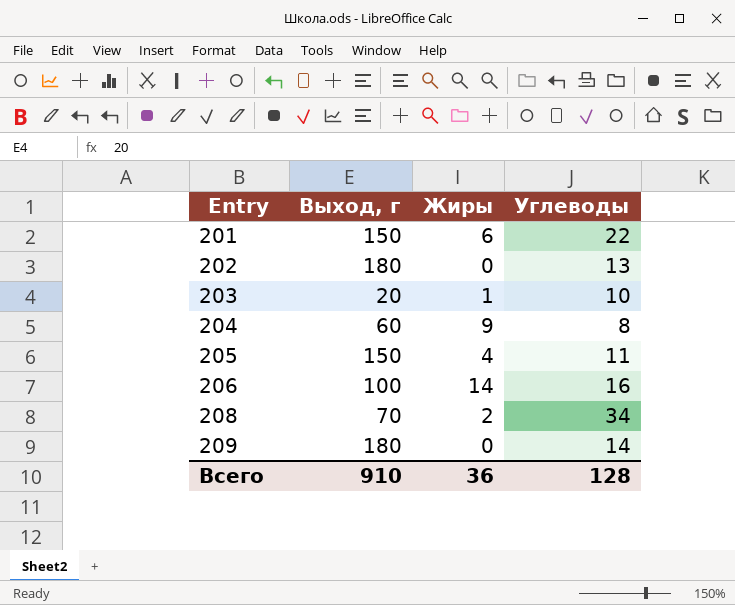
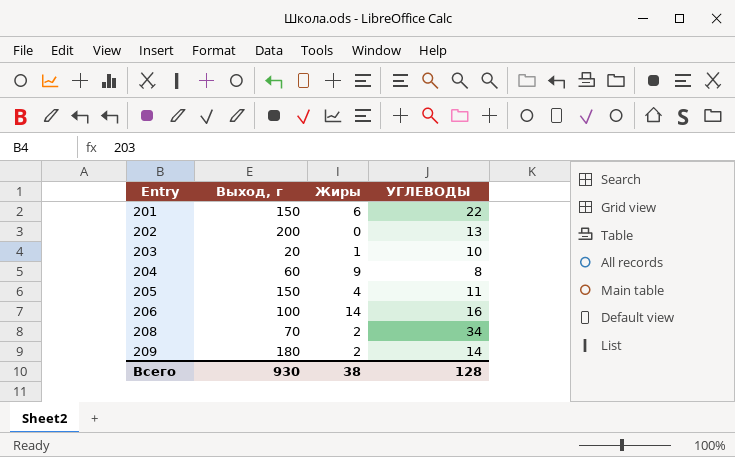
column name: Углеводы -> УГЛЕВОДЫ
202 | Выход, г: 180 -> 200
209 | Жиры: 0 -> 2
Всего | Выход, г: 910 -> 930
Всего | Жиры: 36 -> 38

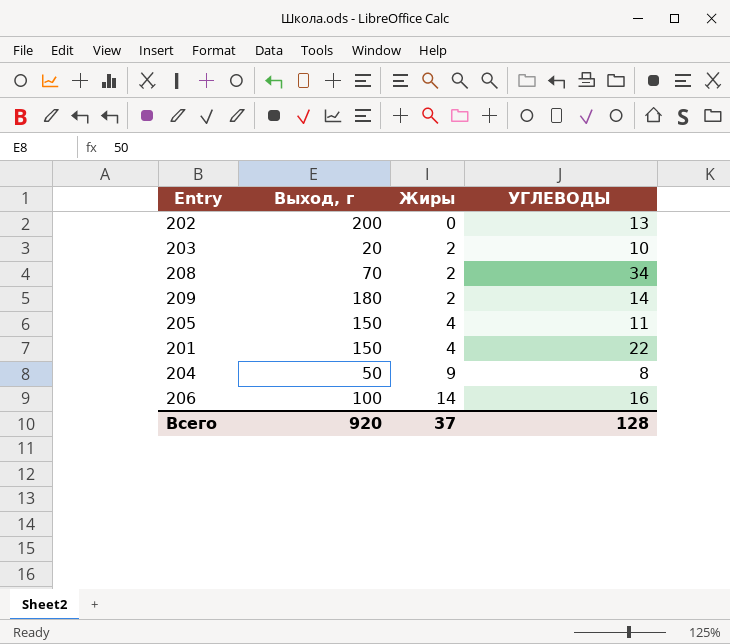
row order: Entry ascending -> Жиры ascending
203 | Жиры: 1 -> 2
201 | Жиры: 6 -> 4
204 | Выход, г: 60 -> 50
Всего | Выход, г: 930 -> 920
Всего | Жиры: 38 -> 37

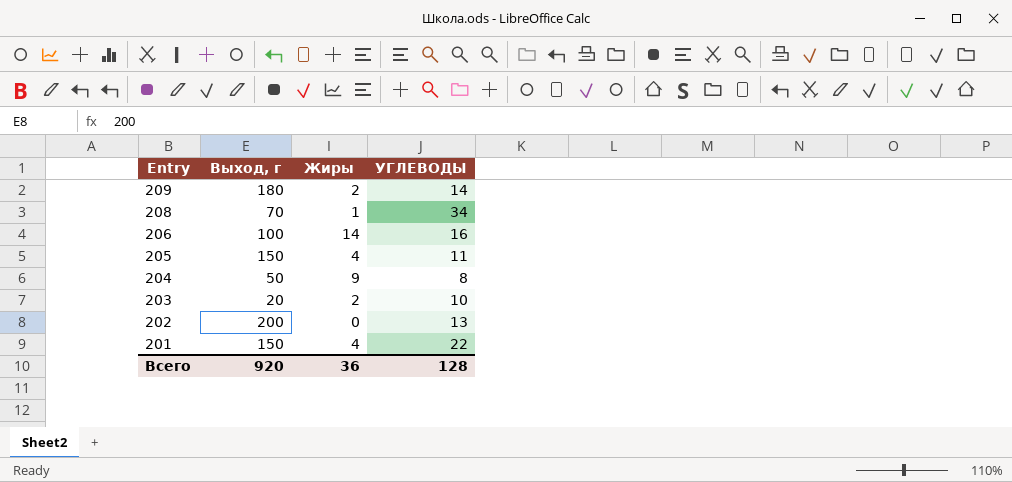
row order: Жиры ascending -> Entry descending
208 | Жиры: 2 -> 1
Всего | Жиры: 37 -> 36

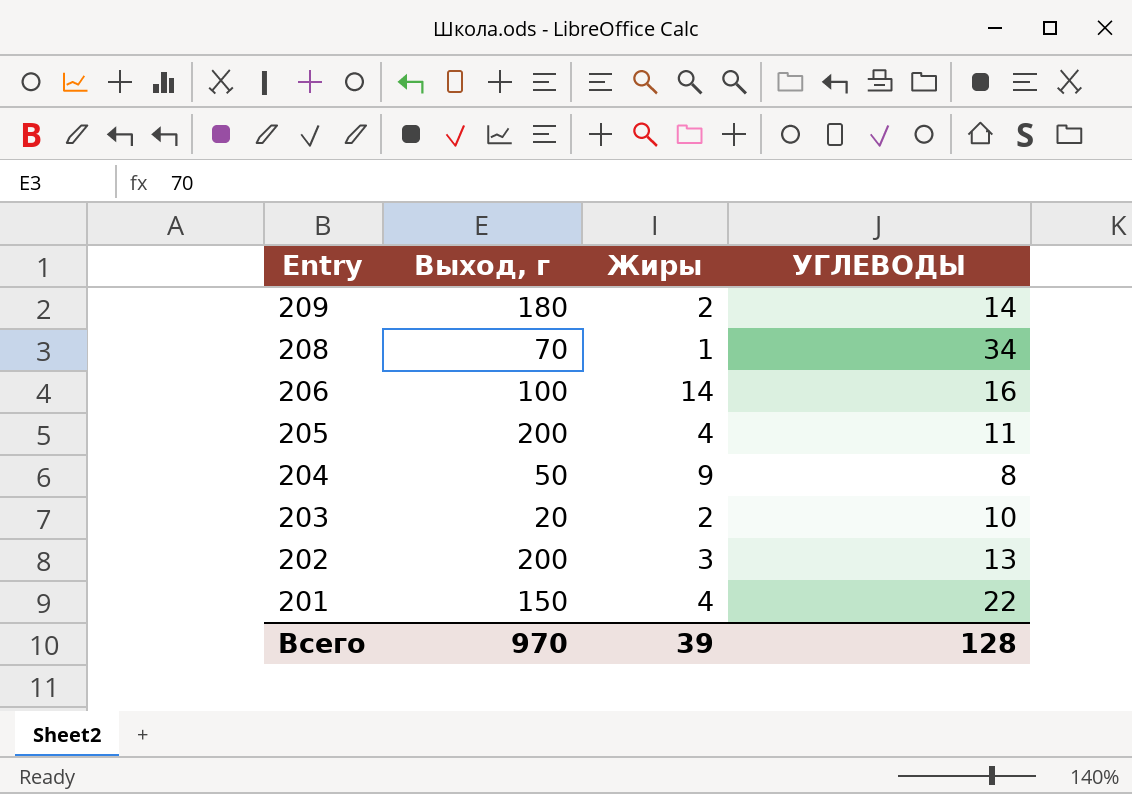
205 | Выход, г: 150 -> 200
202 | Жиры: 0 -> 3
Всего | Выход, г: 920 -> 970
Всего | Жиры: 36 -> 39

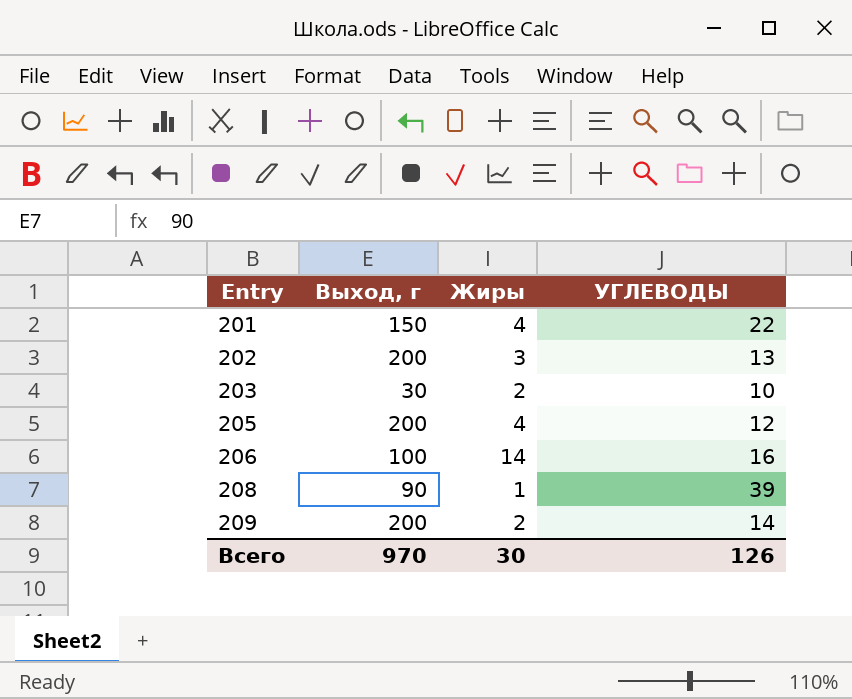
row order: Entry descending -> Entry ascending
row 204: 50 | 9 | 8 -> none
203 | Выход, г: 20 -> 30
205 | УГЛЕВОДЫ: 11 -> 12
208 | Выход, г: 70 -> 90
208 | УГЛЕВОДЫ: 34 -> 39
209 | Выход, г: 180 -> 200
Всего | Жиры: 39 -> 30
Всего | УГЛЕВОДЫ: 128 -> 126

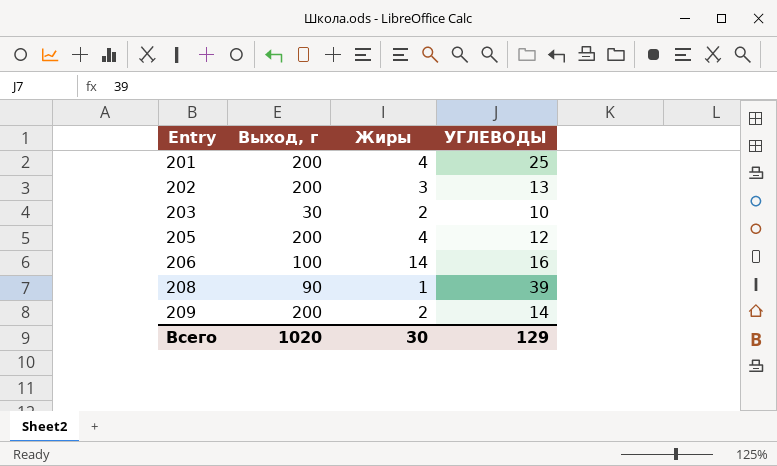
201 | Выход, г: 150 -> 200
201 | УГЛЕВОДЫ: 22 -> 25
Всего | Выход, г: 970 -> 1020
Всего | УГЛЕВОДЫ: 126 -> 129

